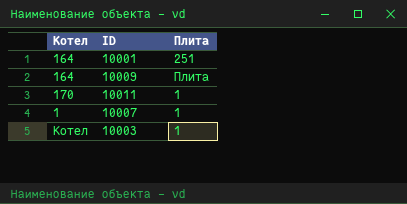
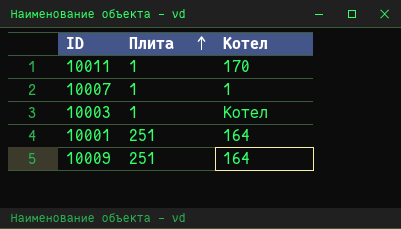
row order: none -> Плита ascending
column Котел | position: 1 -> 3
10009 | Плита: Плита -> 251

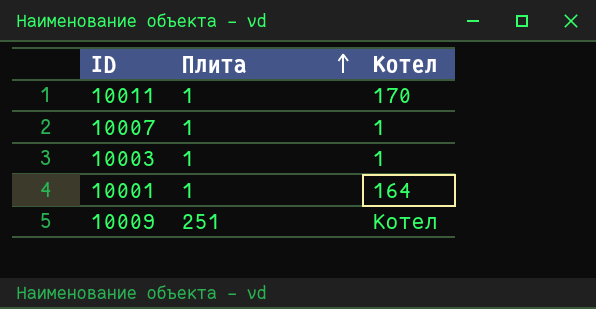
10003 | Котел: Котел -> 1
10001 | Плита: 251 -> 1
10009 | Котел: 164 -> Котел

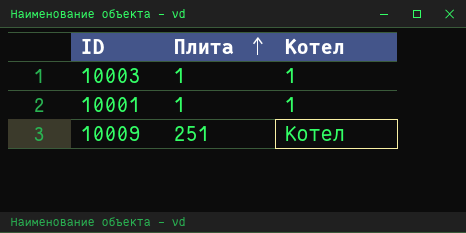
row 10011: 1 | 170 -> none
row 10007: 1 | 1 -> none
10001 | Котел: 164 -> 1

